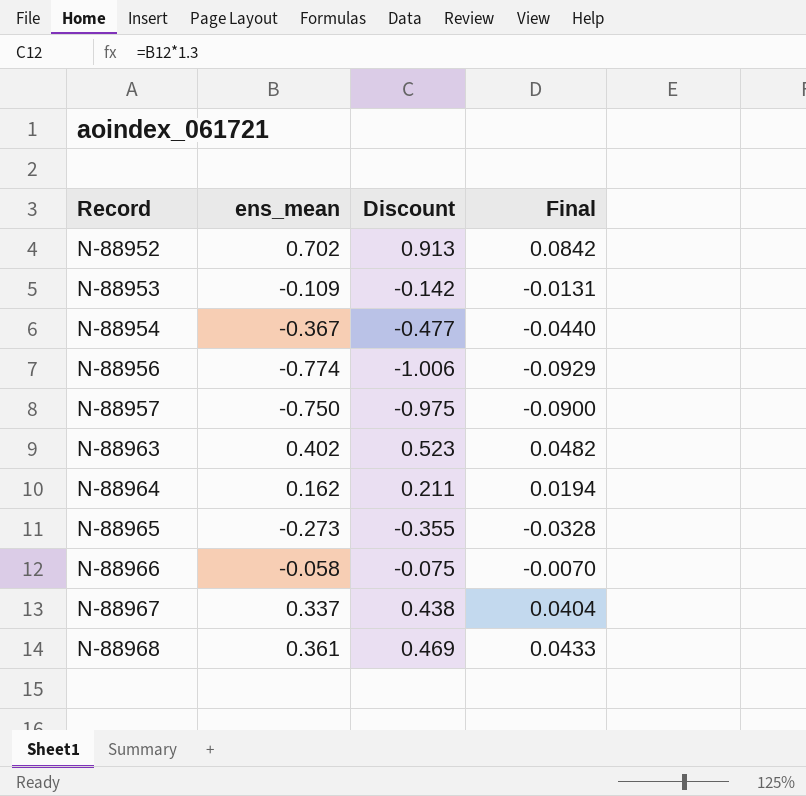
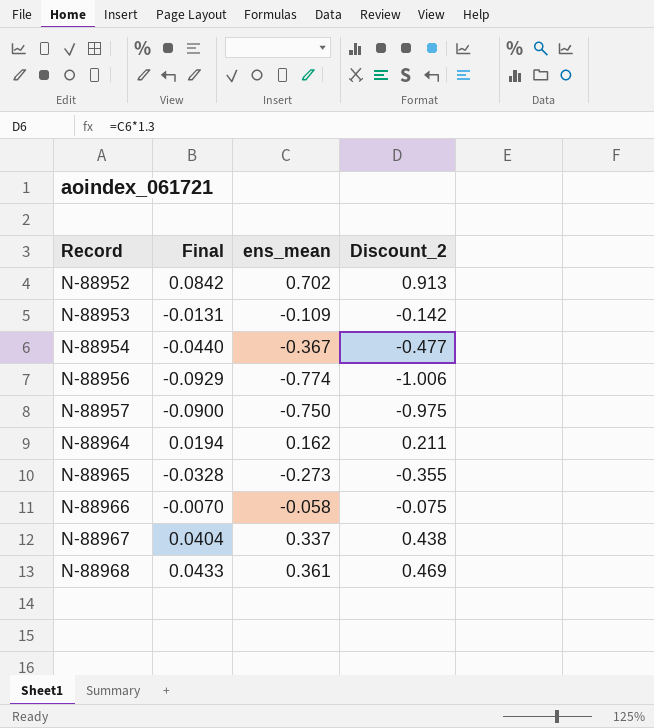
column Final | position: 4 -> 2
column name: Discount -> Discount_2
row N-88963: 0.402 | 0.523 | 0.0482 -> none

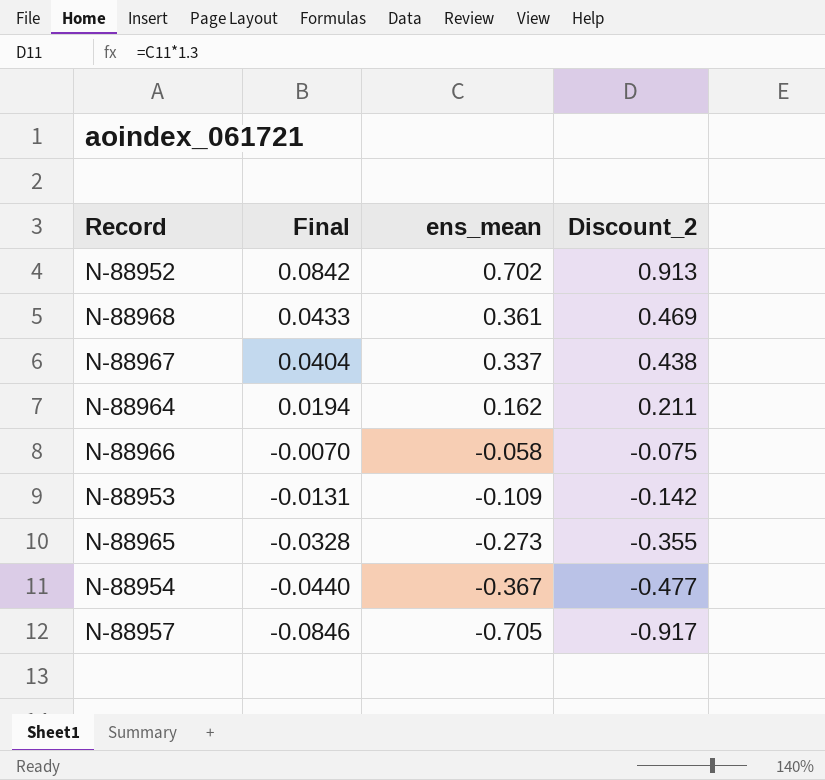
row order: Record ascending -> Final descending
row N-88956: -0.0929 | -0.774 | -1.006 -> none
N-88957 | Final: -0.0900 -> -0.0846
N-88957 | ens_mean: -0.750 -> -0.705
N-88957 | Discount_2: -0.975 -> -0.917

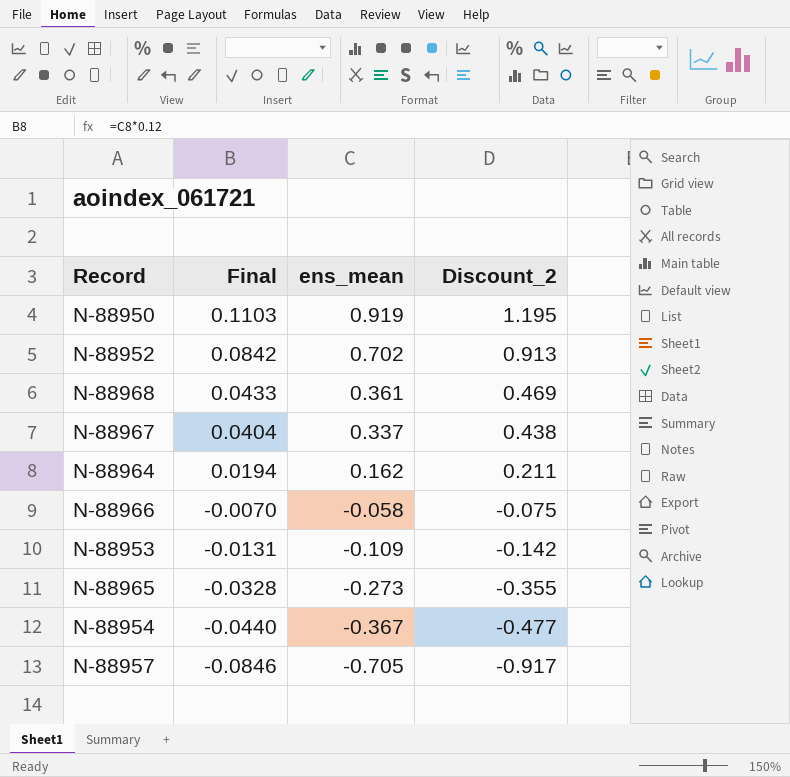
row N-88950: none -> 0.1103 | 0.919 | 1.195

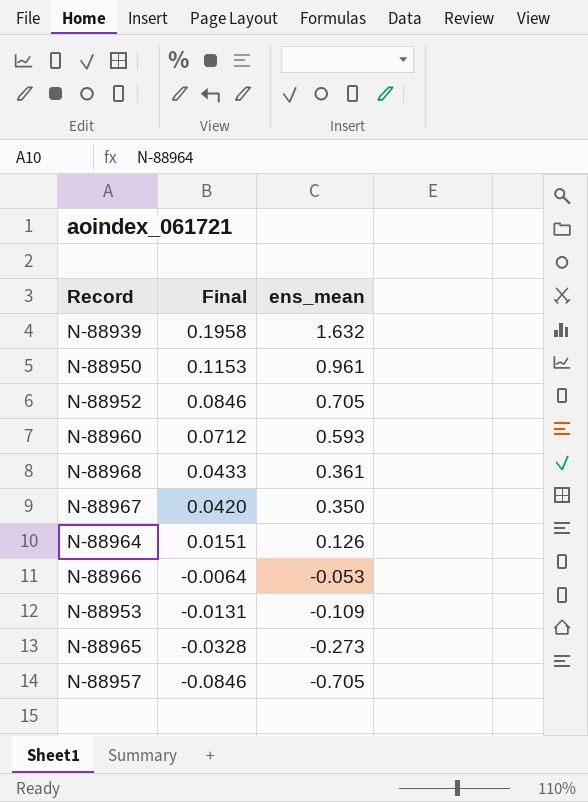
column Discount_2 | formula: [ens_mean] * 1.3 -> none
row N-88954: -0.0440 | -0.367 | -0.477 -> none
row N-88939: none -> 0.1958 | 1.632
N-88950 | Final: 0.1103 -> 0.1153
N-88950 | ens_mean: 0.919 -> 0.961
N-88952 | Final: 0.0842 -> 0.0846
N-88952 | ens_mean: 0.702 -> 0.705
row N-88960: none -> 0.0712 | 0.593
N-88967 | Final: 0.0404 -> 0.0420
N-88967 | ens_mean: 0.337 -> 0.350
N-88964 | Final: 0.0194 -> 0.0151
N-88964 | ens_mean: 0.162 -> 0.126
N-88966 | Final: -0.0070 -> -0.0064
N-88966 | ens_mean: -0.058 -> -0.053

